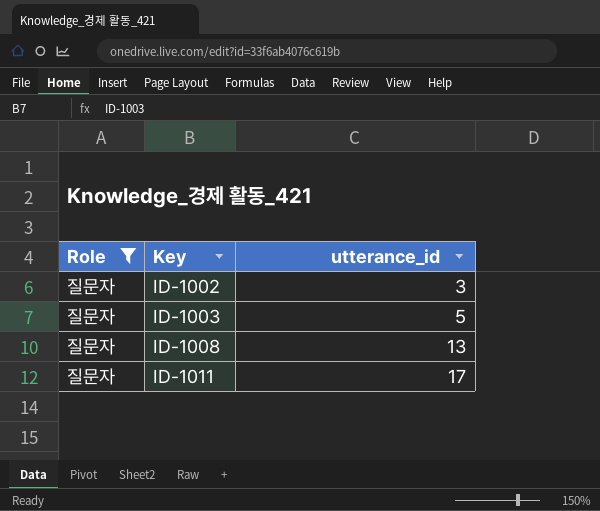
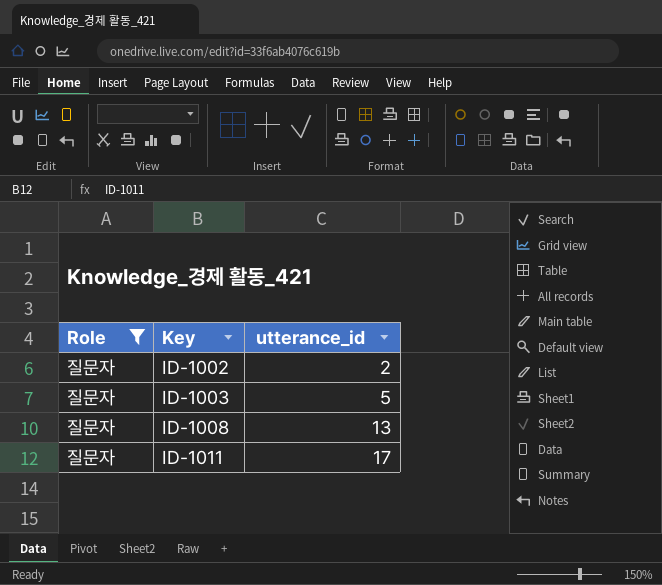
ID-1002 | utterance_id: 3 -> 2

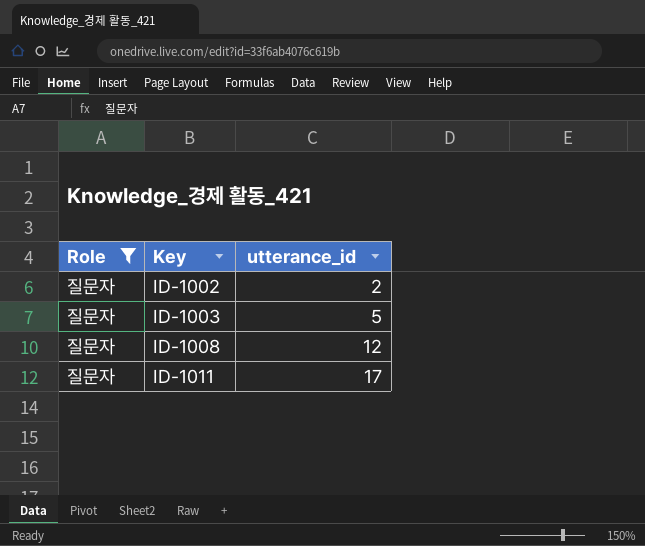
ID-1008 | utterance_id: 13 -> 12

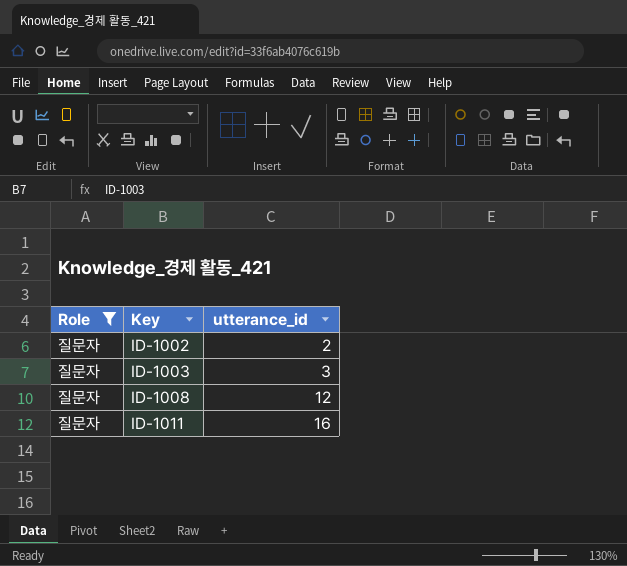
ID-1003 | utterance_id: 5 -> 3
ID-1011 | utterance_id: 17 -> 16

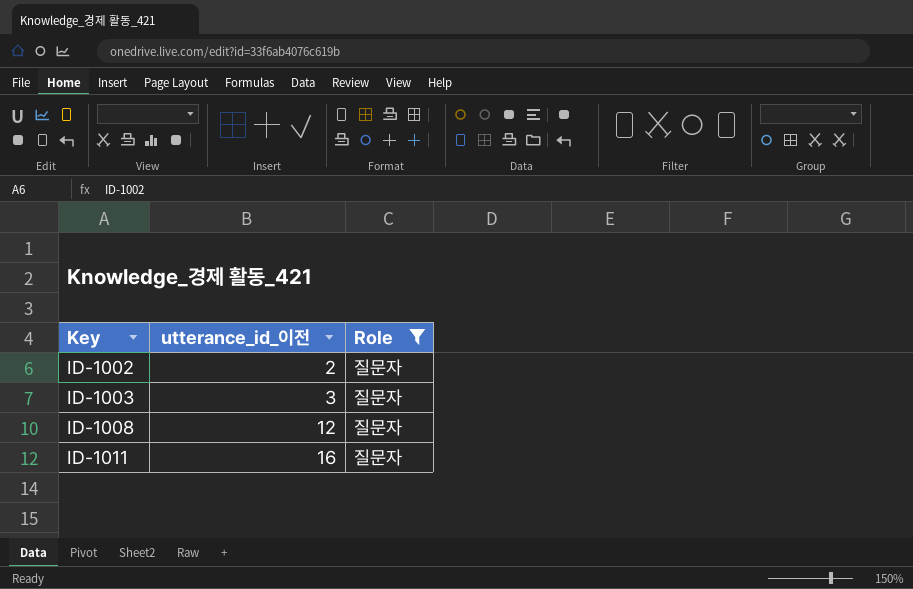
column name: utterance_id -> utterance_id_이전
column Role | position: 1 -> 3

